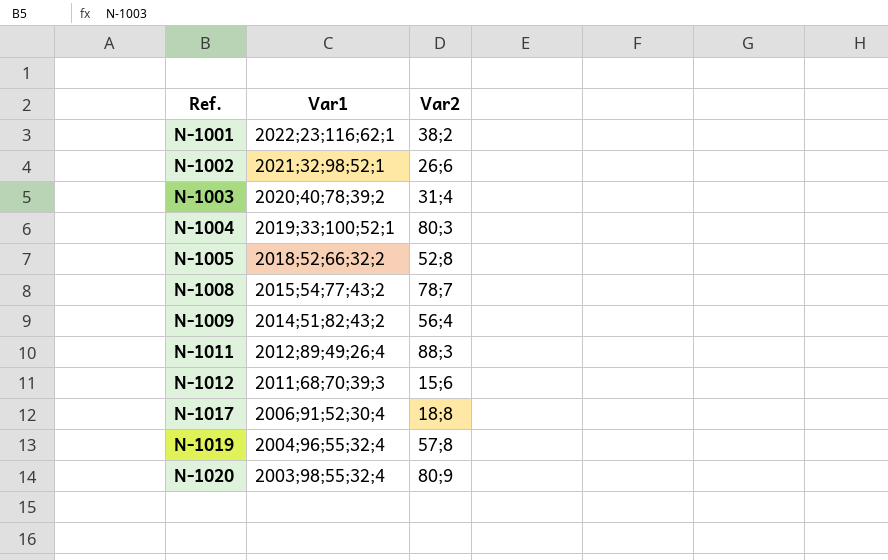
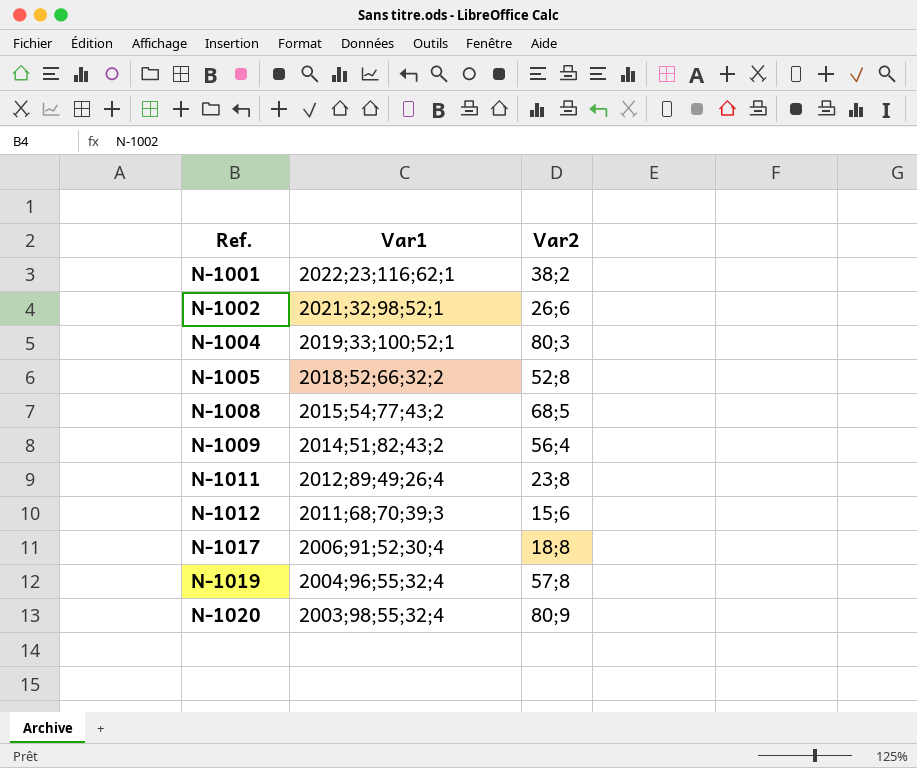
row N-1003: 2020;40;78;39;2 | 31;4 -> none
N-1008 | Var2: 78;7 -> 68;5
N-1011 | Var2: 88;3 -> 23;8

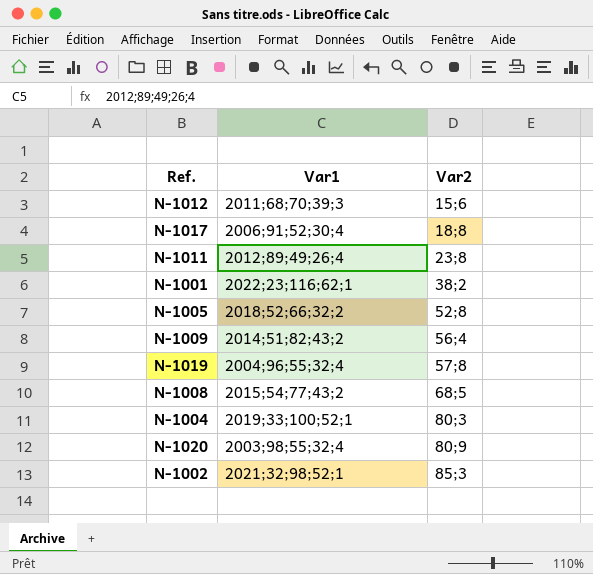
row order: Ref. ascending -> Var2 ascending
N-1002 | Var2: 26;6 -> 85;3

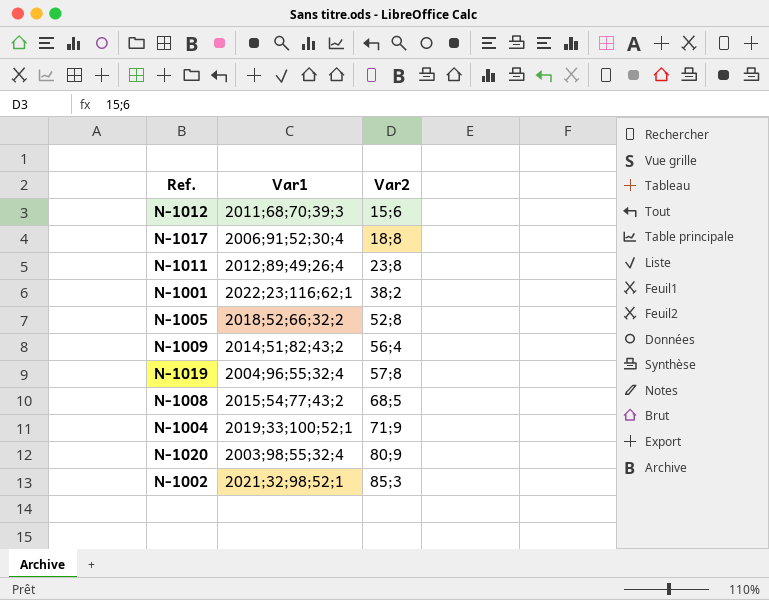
N-1004 | Var2: 80;3 -> 71;9

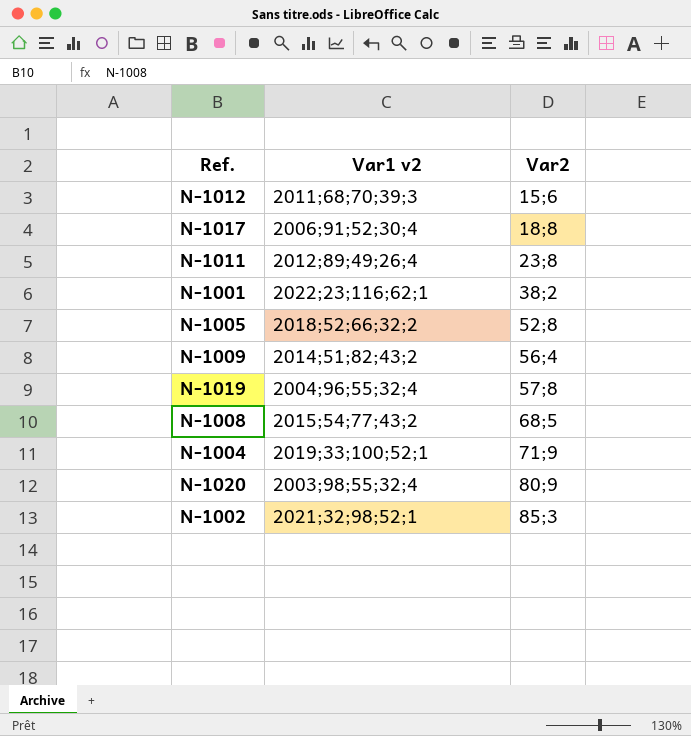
column name: Var1 -> Var1 v2

